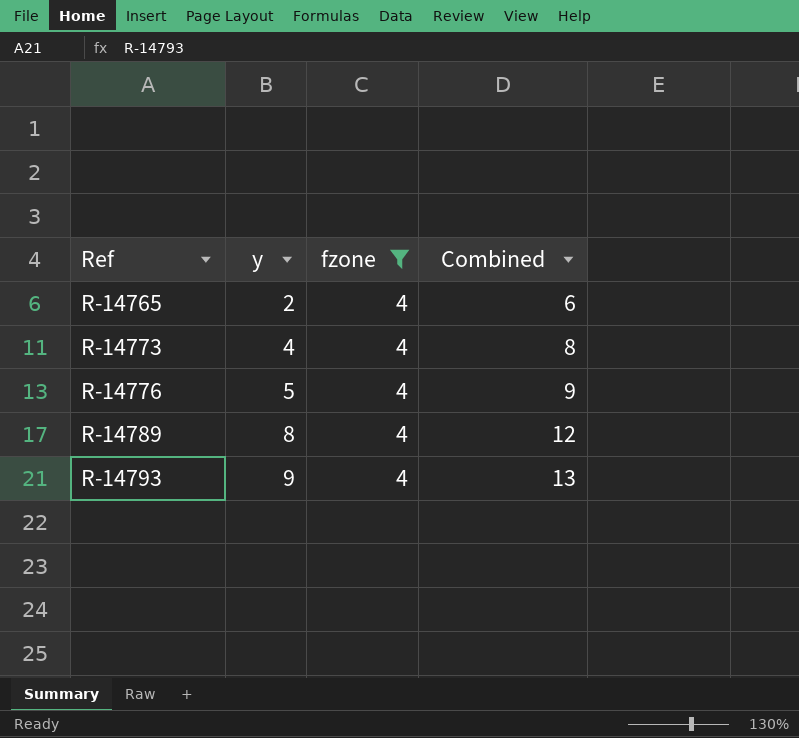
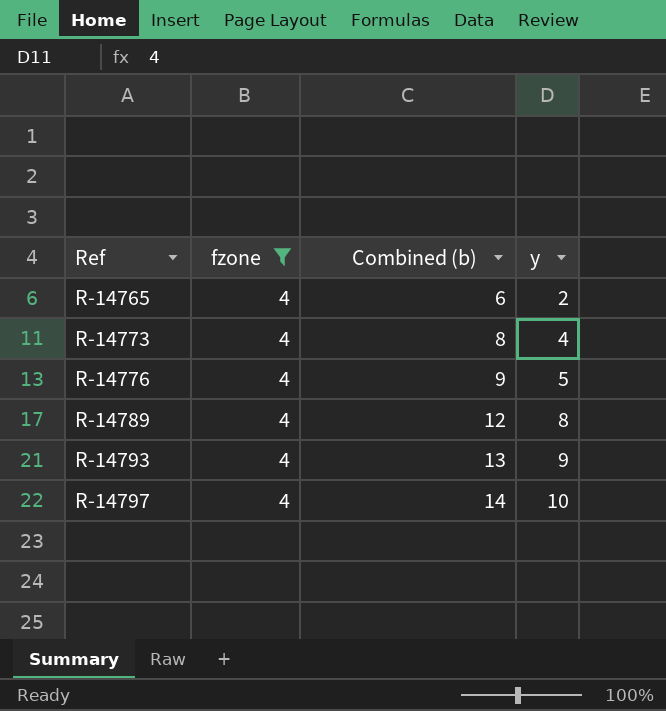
column name: Combined -> Combined (b)
column y | position: 2 -> 4
row R-14797: none -> 4 | 14 | 10

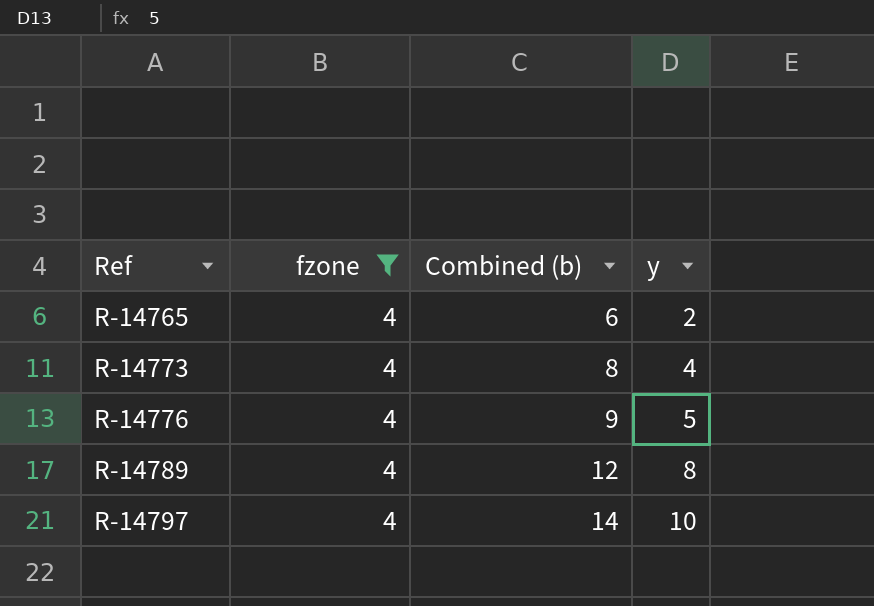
row R-14793: 4 | 13 | 9 -> none

